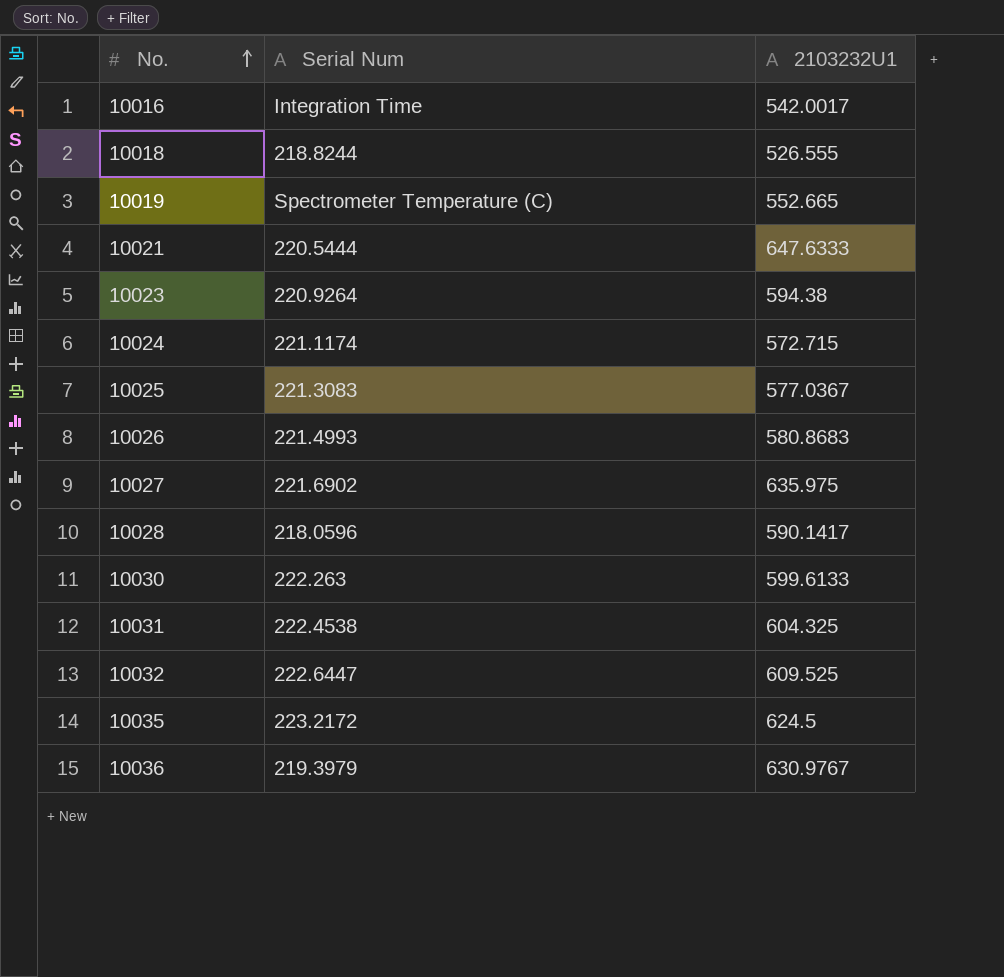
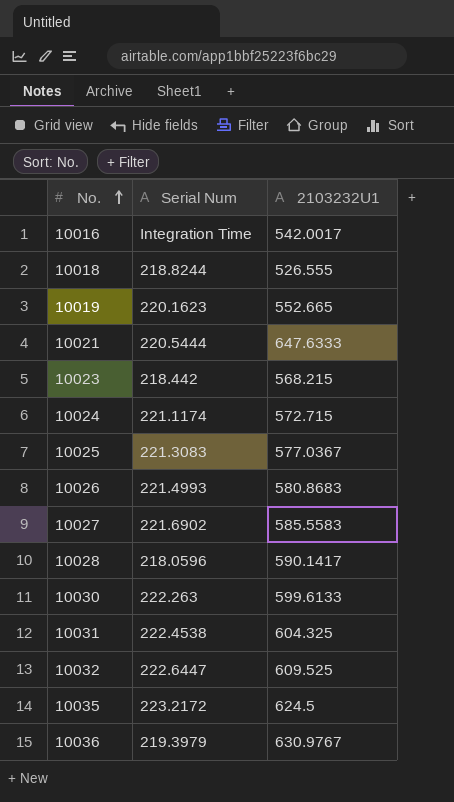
10019 | Serial Num: Spectrometer Temperature (C) -> 220.1623
10023 | Serial Num: 220.9264 -> 218.442
10023 | 2103232U1: 594.38 -> 568.215
10027 | 2103232U1: 635.975 -> 585.5583

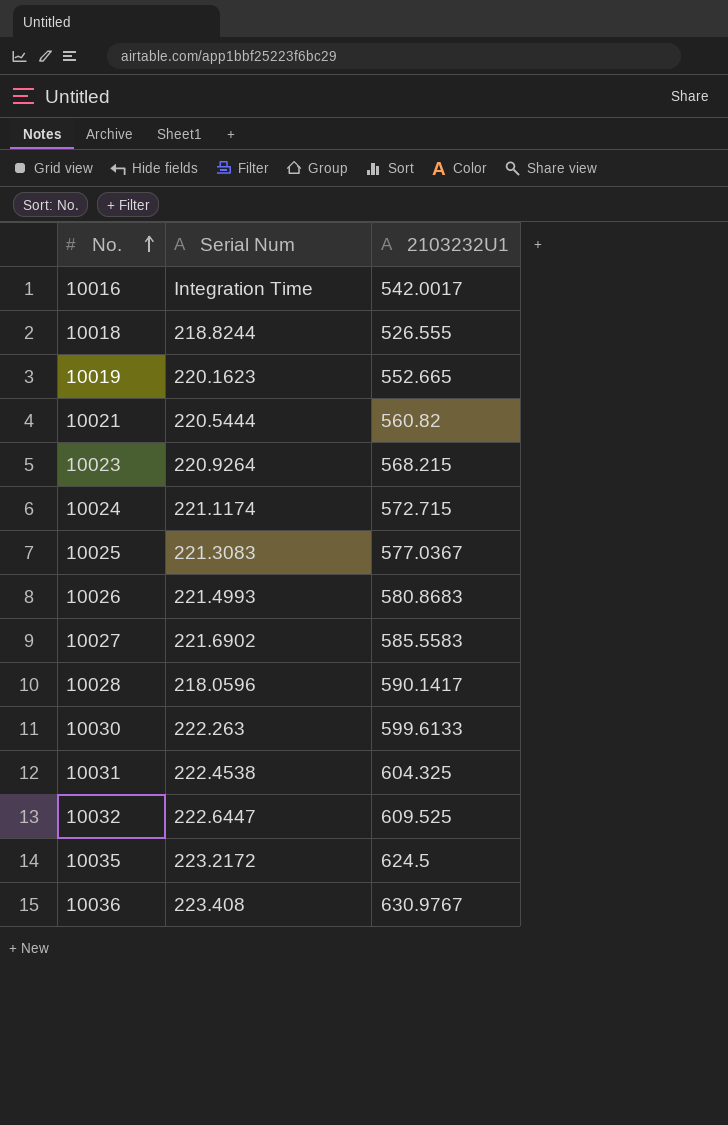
10021 | 2103232U1: 647.6333 -> 560.82
10023 | Serial Num: 218.442 -> 220.9264
10036 | Serial Num: 219.3979 -> 223.408

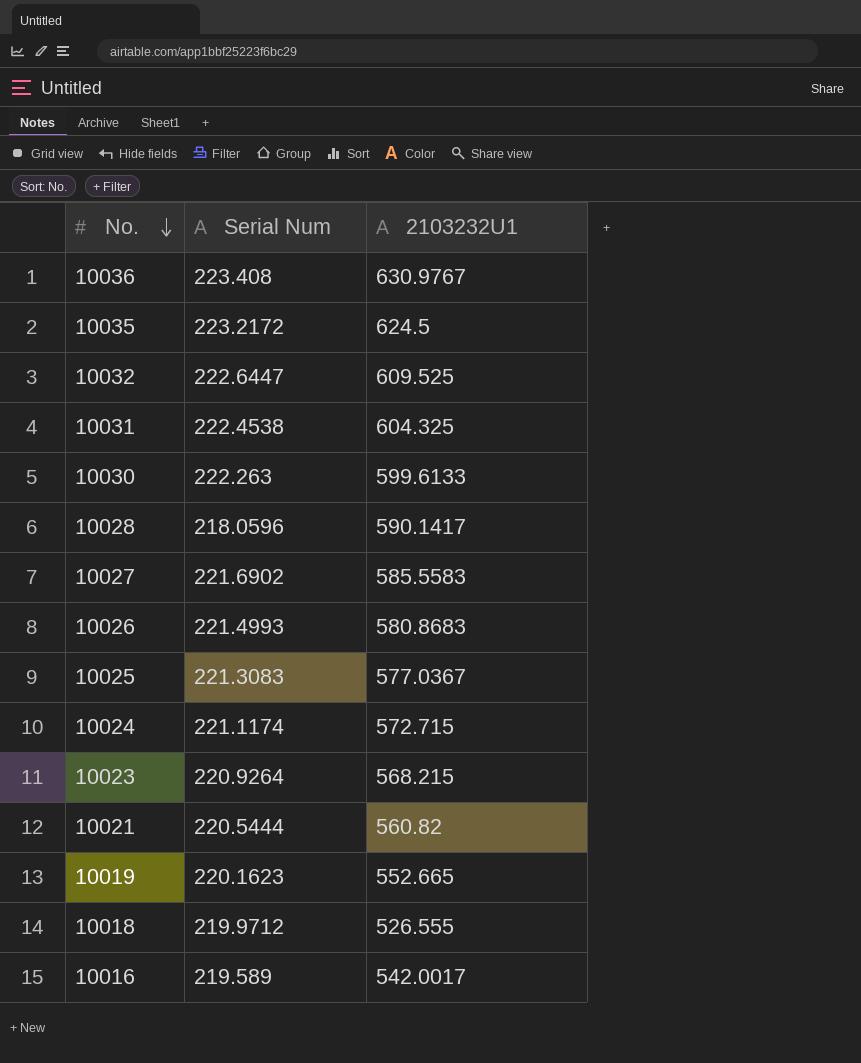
row order: No. ascending -> No. descending
10018 | Serial Num: 218.8244 -> 219.9712
10016 | Serial Num: Integration Time -> 219.589

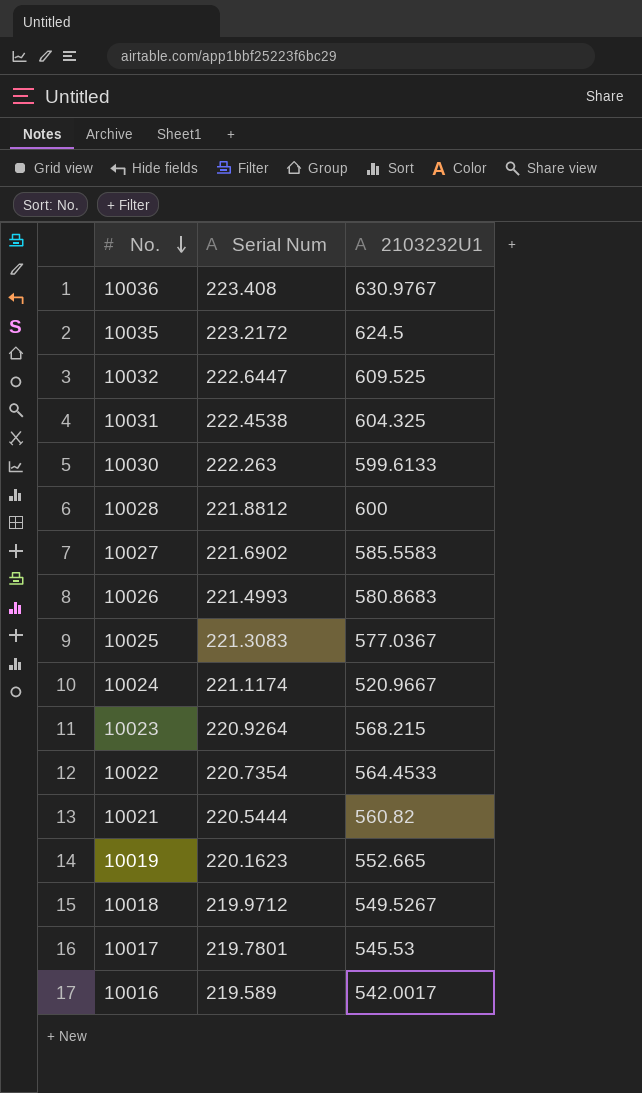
10028 | Serial Num: 218.0596 -> 221.8812
10028 | 2103232U1: 590.1417 -> 600
10024 | 2103232U1: 572.715 -> 520.9667
row 10022: none -> 220.7354 | 564.4533
10018 | 2103232U1: 526.555 -> 549.5267
row 10017: none -> 219.7801 | 545.53

